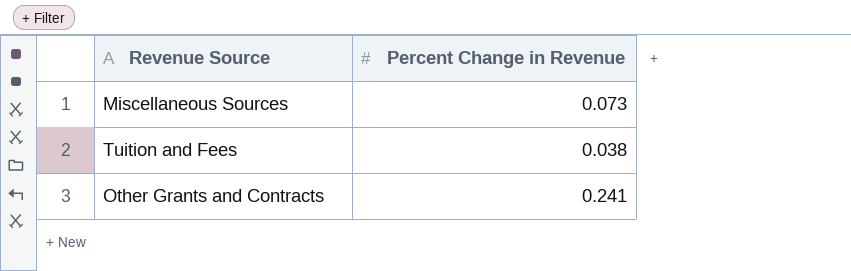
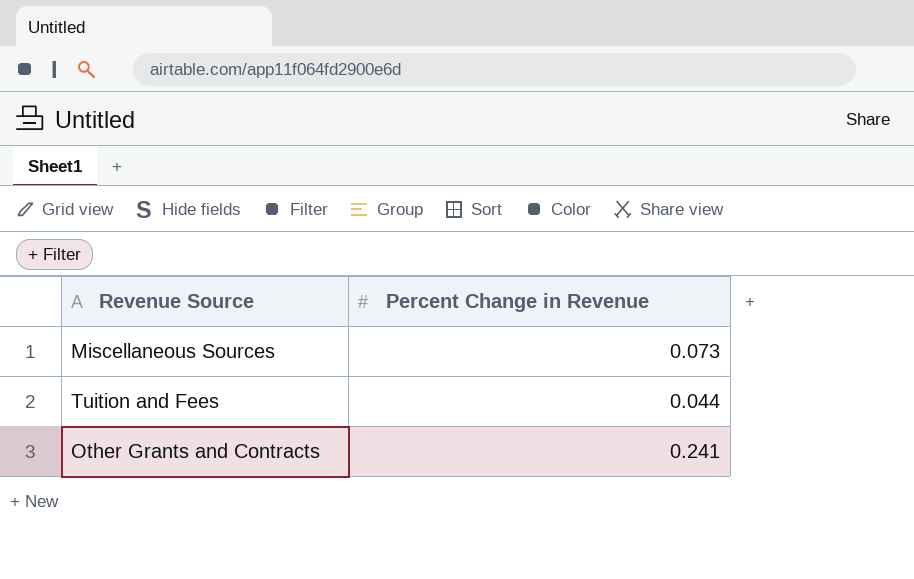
Tuition and Fees | Percent Change in Revenue: 0.038 -> 0.044

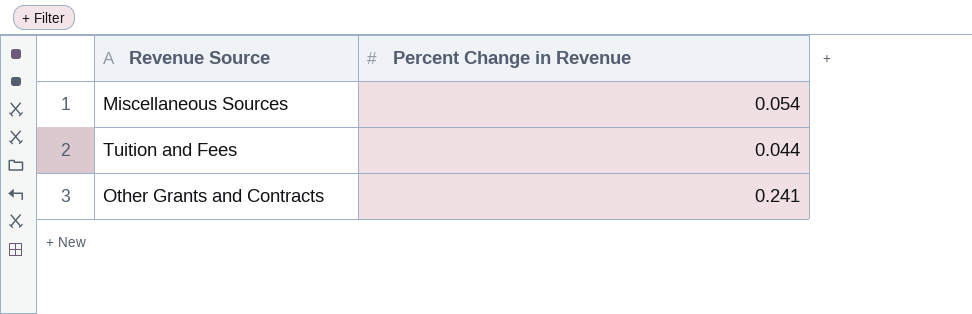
Miscellaneous Sources | Percent Change in Revenue: 0.073 -> 0.054

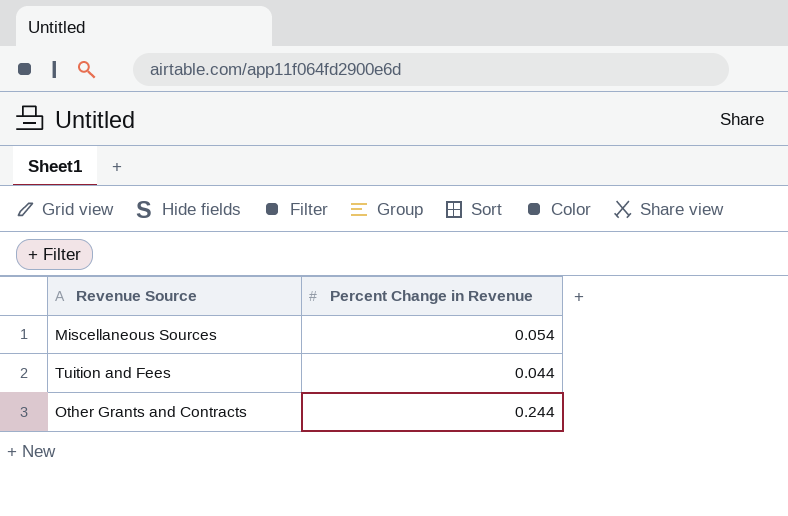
Other Grants and Contracts | Percent Change in Revenue: 0.241 -> 0.244

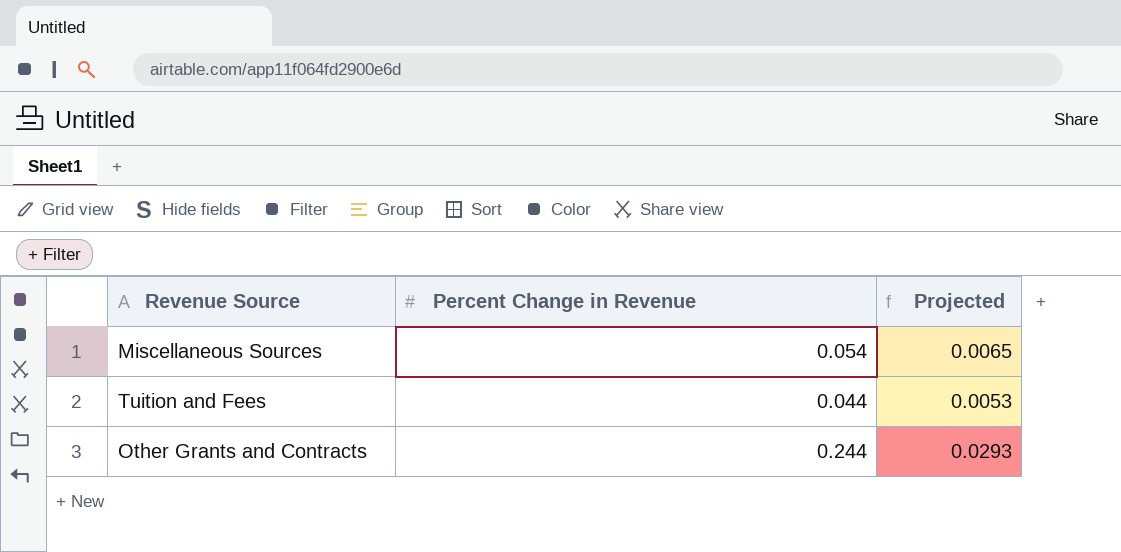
column Projected | formula: none -> [Percent Change in Revenue] * 0.12

